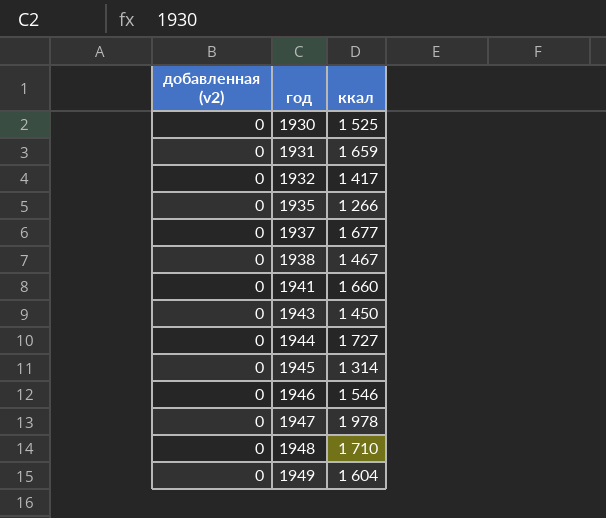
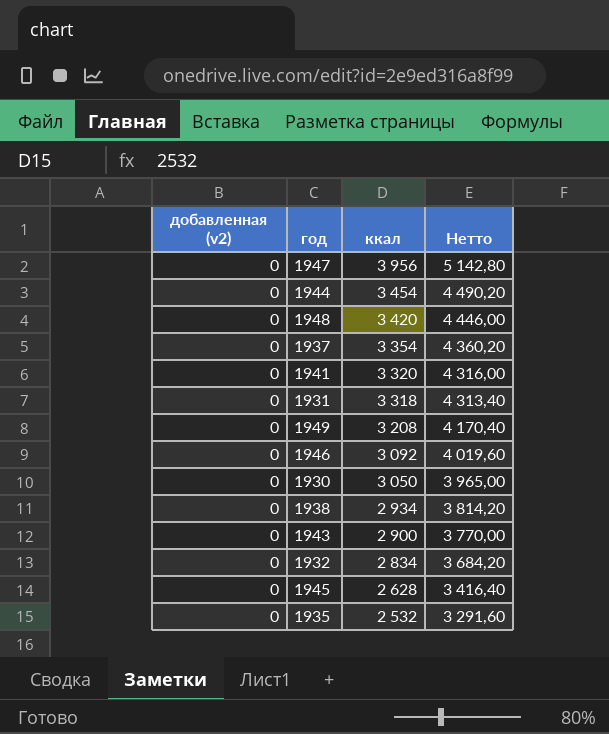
row order: год ascending -> ккал descending
column Нетто | formula: none -> [ккал] * 1,3
1947 | ккал: 1 978 -> 3 956
1944 | ккал: 1 727 -> 3 454
1948 | ккал: 1 710 -> 3 420
1937 | ккал: 1 677 -> 3 354
1941 | ккал: 1 660 -> 3 320
1931 | ккал: 1 659 -> 3 318
1949 | ккал: 1 604 -> 3 208
1946 | ккал: 1 546 -> 3 092
1930 | ккал: 1 525 -> 3 050
1938 | ккал: 1 467 -> 2 934
1943 | ккал: 1 450 -> 2 900
1932 | ккал: 1 417 -> 2 834
1945 | ккал: 1 314 -> 2 628
1935 | ккал: 1 266 -> 2 532

